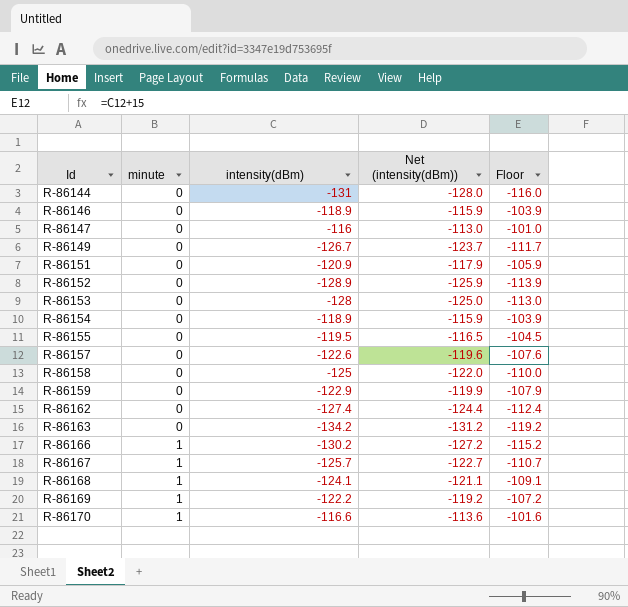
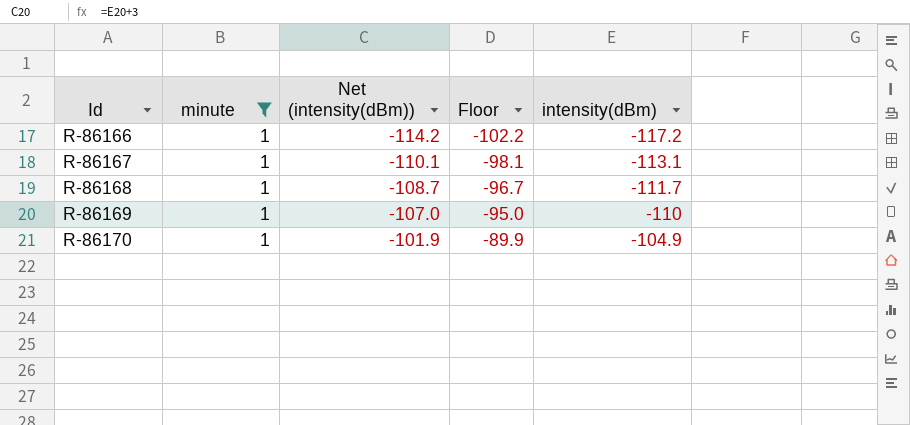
filter: none -> minute = 1
column intensity(dBm) | position: 3 -> 5
R-86166 | Net (intensity(dBm)): -127.2 -> -114.2
R-86166 | Floor: -115.2 -> -102.2
R-86166 | intensity(dBm): -130.2 -> -117.2
R-86167 | Net (intensity(dBm)): -122.7 -> -110.1
R-86167 | Floor: -110.7 -> -98.1
R-86167 | intensity(dBm): -125.7 -> -113.1
R-86168 | Net (intensity(dBm)): -121.1 -> -108.7
R-86168 | Floor: -109.1 -> -96.7
R-86168 | intensity(dBm): -124.1 -> -111.7
R-86169 | Net (intensity(dBm)): -119.2 -> -107.0
R-86169 | Floor: -107.2 -> -95.0
R-86169 | intensity(dBm): -122.2 -> -110
R-86170 | Net (intensity(dBm)): -113.6 -> -101.9
R-86170 | Floor: -101.6 -> -89.9
R-86170 | intensity(dBm): -116.6 -> -104.9

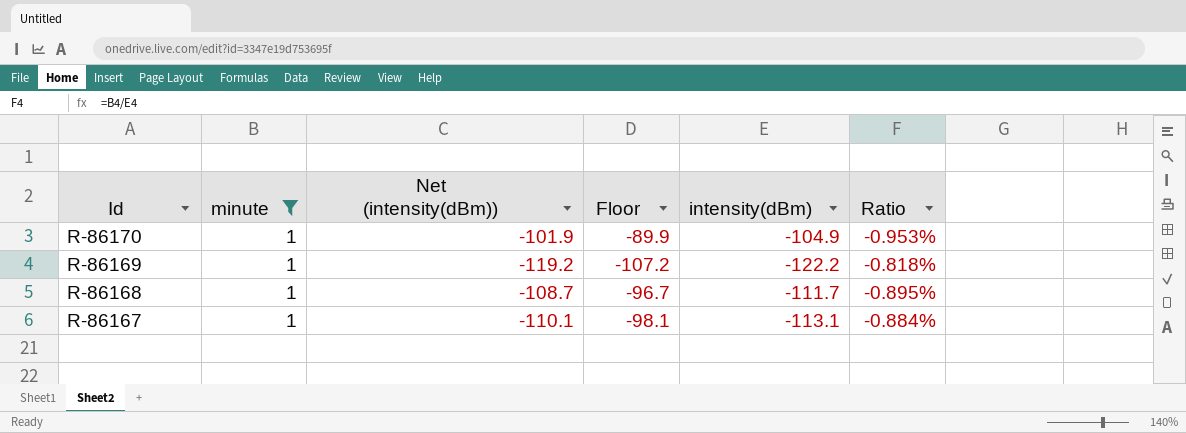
row order: Id ascending -> Id descending
column Ratio | formula: none -> [minute] / [intensity(dBm)]
row R-86166: 1 | -114.2 | -102.2 | -117.2 -> none
R-86169 | Net (intensity(dBm)): -107.0 -> -119.2
R-86169 | Floor: -95.0 -> -107.2
R-86169 | intensity(dBm): -110 -> -122.2

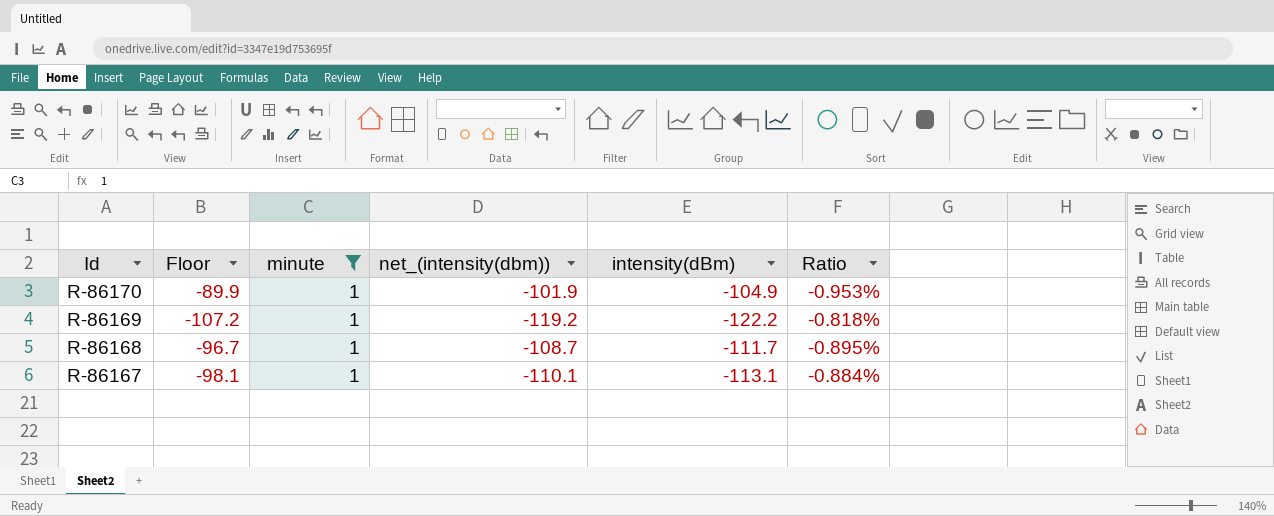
column Floor | position: 4 -> 2
column name: Net (intensity(dBm)) -> net_(intensity(dbm))

